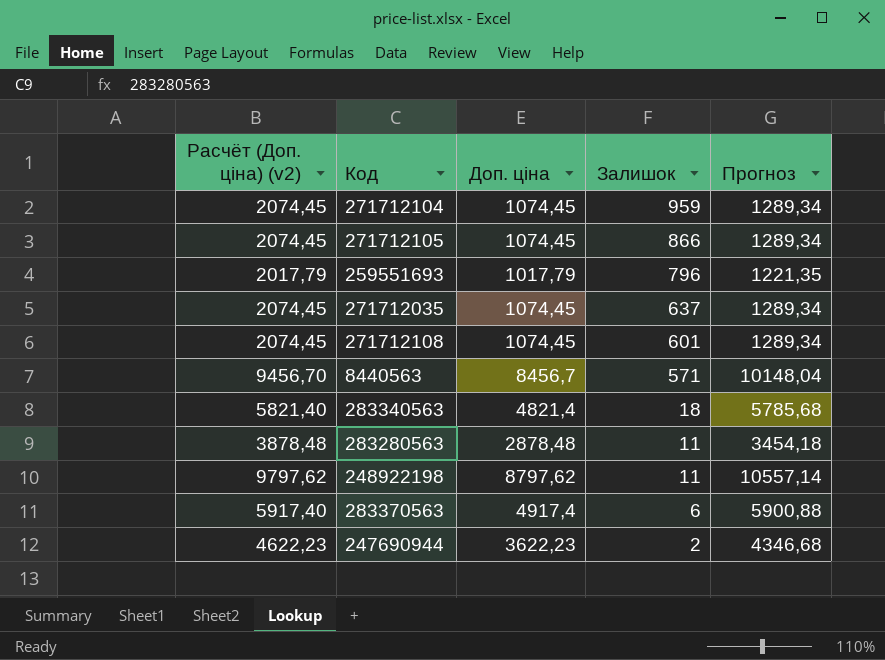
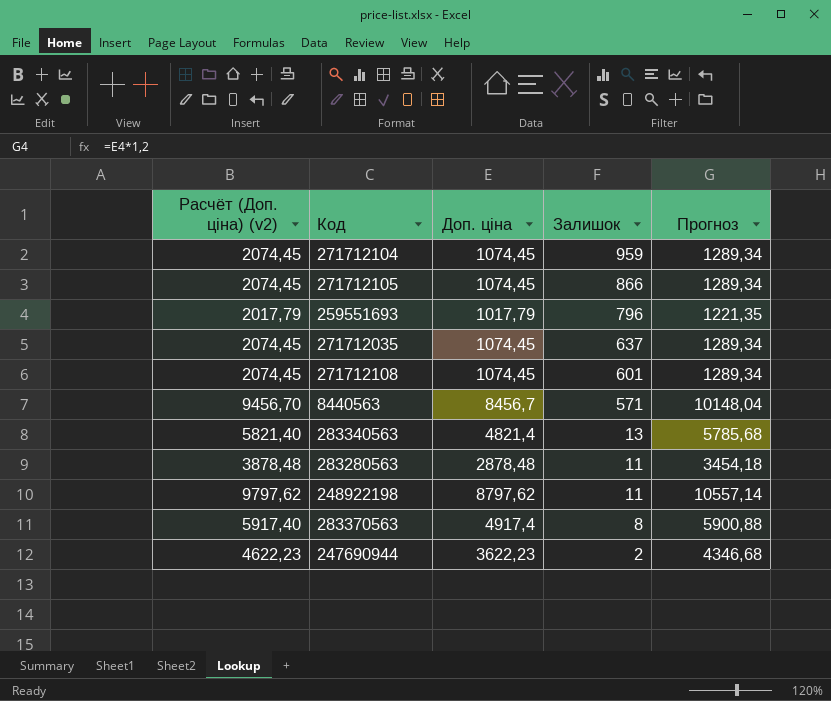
283340563 | Залишок: 18 -> 13
283370563 | Залишок: 6 -> 8

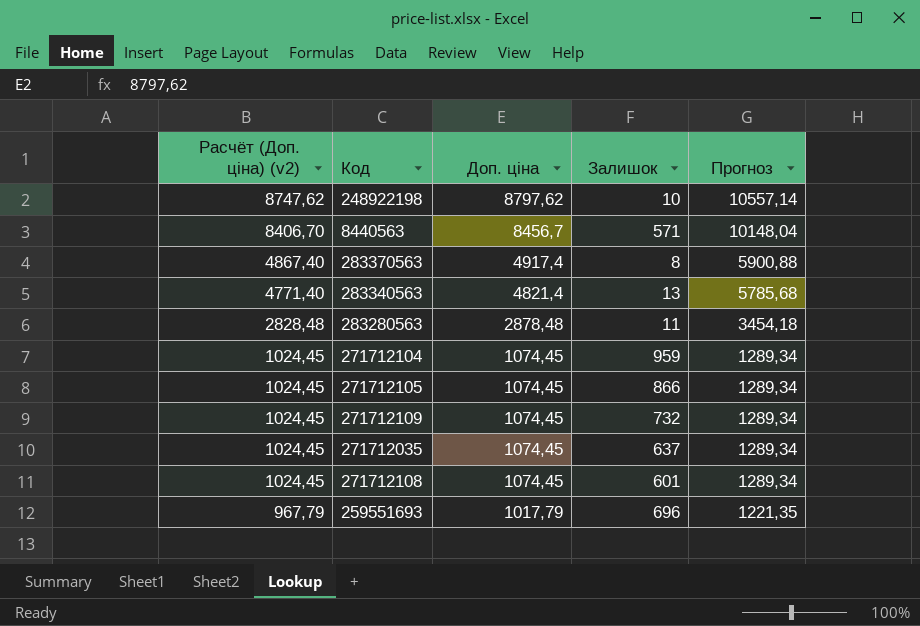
row order: Залишок descending -> Расчёт (Доп. ціна) (v2) descending
column Расчёт (Доп. ціна) (v2) | formula: [Доп. ціна] + 1000 -> [Доп. ціна] - 50
row 247690944: 4622,23 | 3622,23 | 2 | 4346,68 -> none
248922198 | Залишок: 11 -> 10
row 271712109: none -> 1024,45 | 1074,45 | 732 | 1289,34
259551693 | Залишок: 796 -> 696

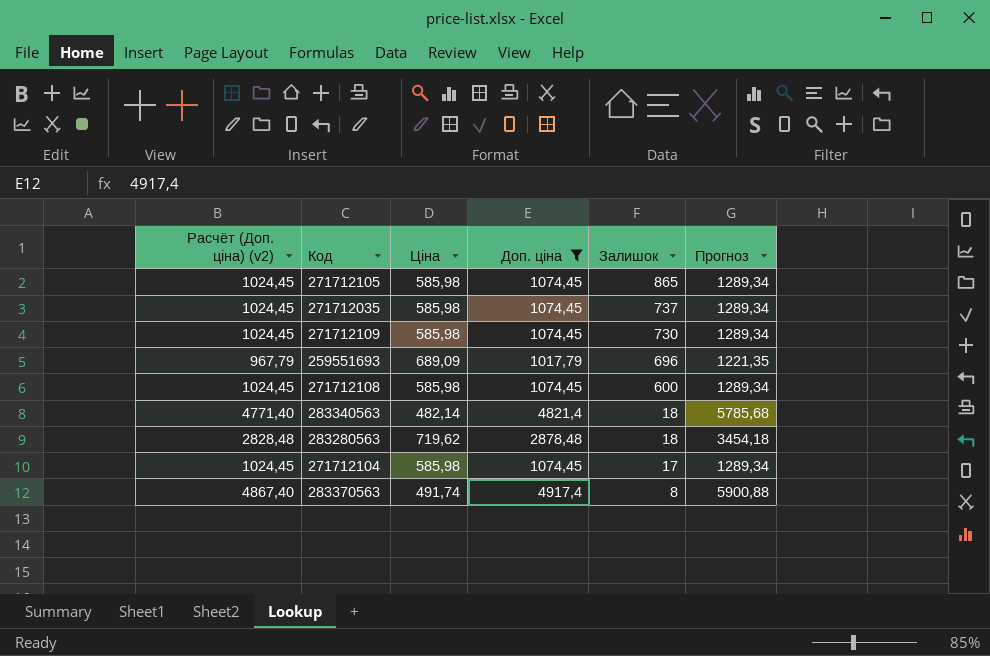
filter: none -> Доп. ціна <= 4917,4
row order: Расчёт (Доп. ціна) (v2) descending -> Залишок descending
column Ціна | position: none -> 3
271712105 | Залишок: 866 -> 865
271712035 | Залишок: 637 -> 737
271712109 | Залишок: 732 -> 730
271712108 | Залишок: 601 -> 600
283340563 | Залишок: 13 -> 18
283280563 | Залишок: 11 -> 18
271712104 | Залишок: 959 -> 17

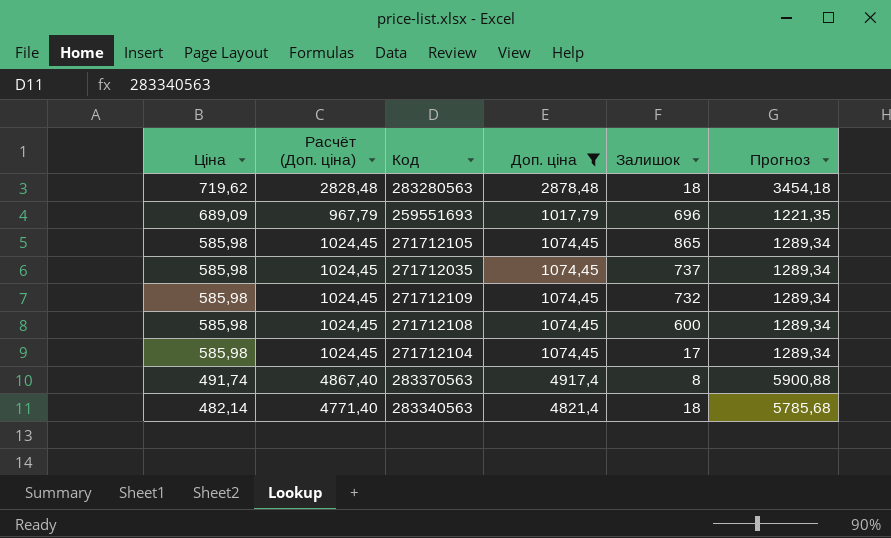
row order: Залишок descending -> Ціна descending
column Ціна | position: 3 -> 1
column name: Расчёт (Доп. ціна) (v2) -> Расчёт (Доп. ціна)
271712109 | Залишок: 730 -> 732

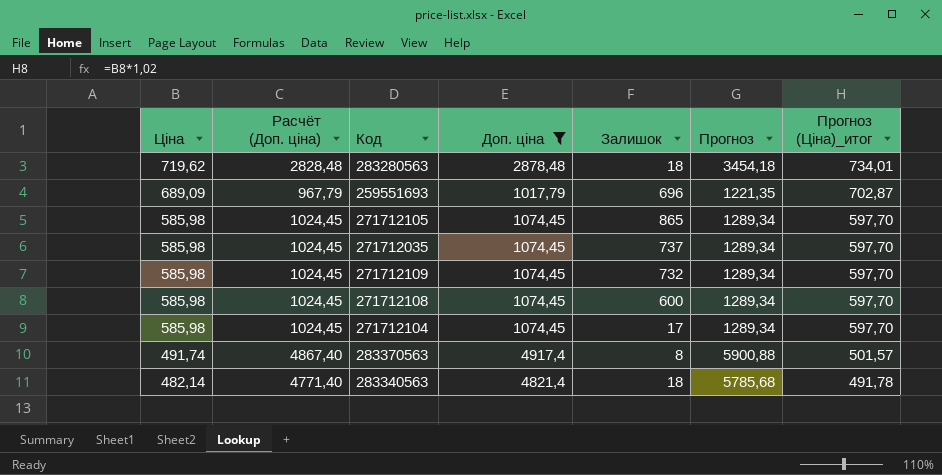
column Прогноз (Ціна)_итог | formula: none -> [Ціна] * 1,02

